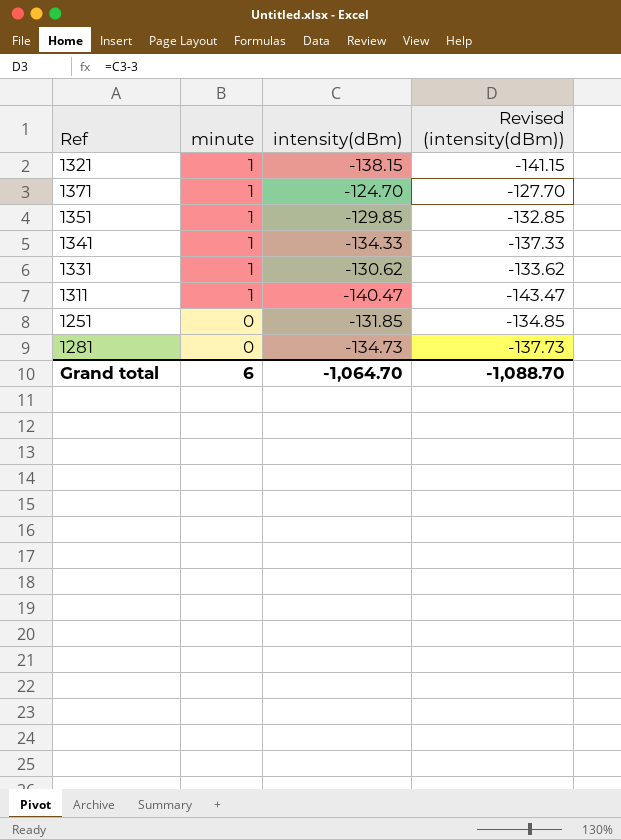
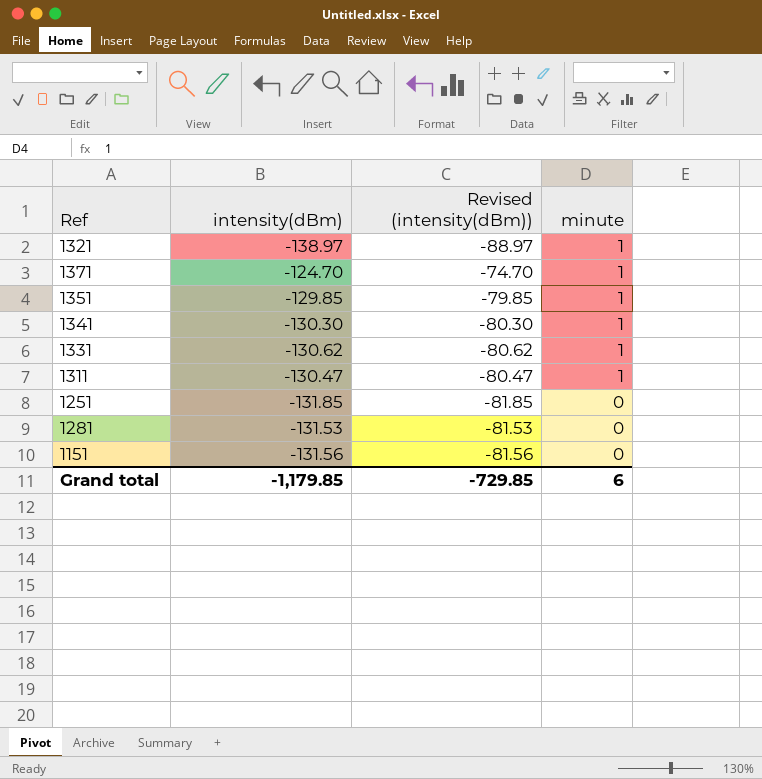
column Revised (intensity(dBm)) | formula: [intensity(dBm)] - 3 -> [intensity(dBm)] + 50
column minute | position: 2 -> 4
1321 | intensity(dBm): -138.15 -> -138.97
1341 | intensity(dBm): -134.33 -> -130.30
1311 | intensity(dBm): -140.47 -> -130.47
1281 | intensity(dBm): -134.73 -> -131.53
row 1151: none -> -131.56 | -81.56 | 0
Grand total | intensity(dBm): -1,064.70 -> -1,179.85
Grand total | Revised (intensity(dBm)): -1,088.70 -> -729.85

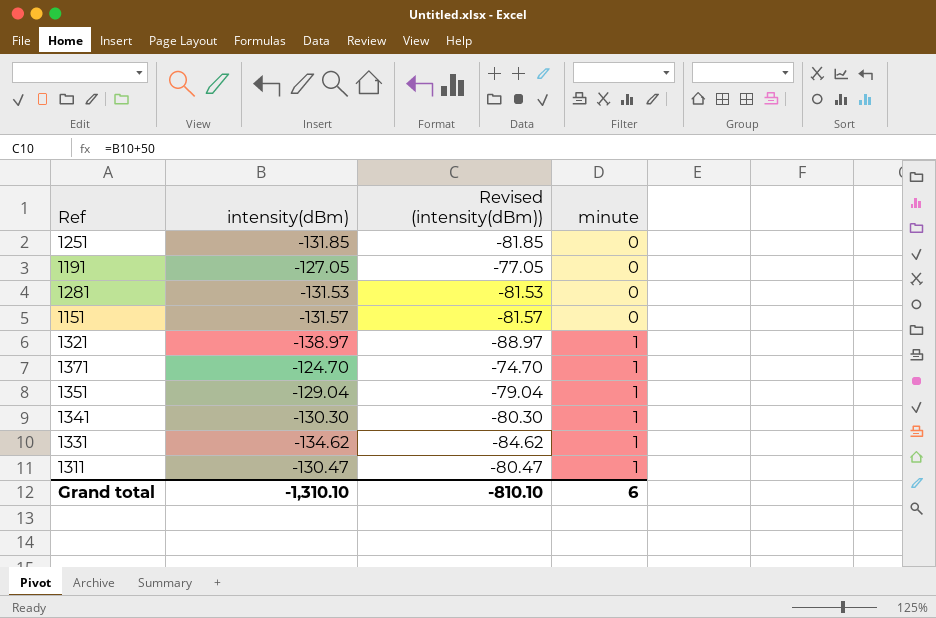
row order: minute descending -> minute ascending
row 1191: none -> -127.05 | -77.05 | 0
1151 | intensity(dBm): -131.56 -> -131.57
1151 | Revised (intensity(dBm)): -81.56 -> -81.57
1351 | intensity(dBm): -129.85 -> -129.04
1351 | Revised (intensity(dBm)): -79.85 -> -79.04
1331 | intensity(dBm): -130.62 -> -134.62
1331 | Revised (intensity(dBm)): -80.62 -> -84.62
Grand total | intensity(dBm): -1,179.85 -> -1,310.10
Grand total | Revised (intensity(dBm)): -729.85 -> -810.10

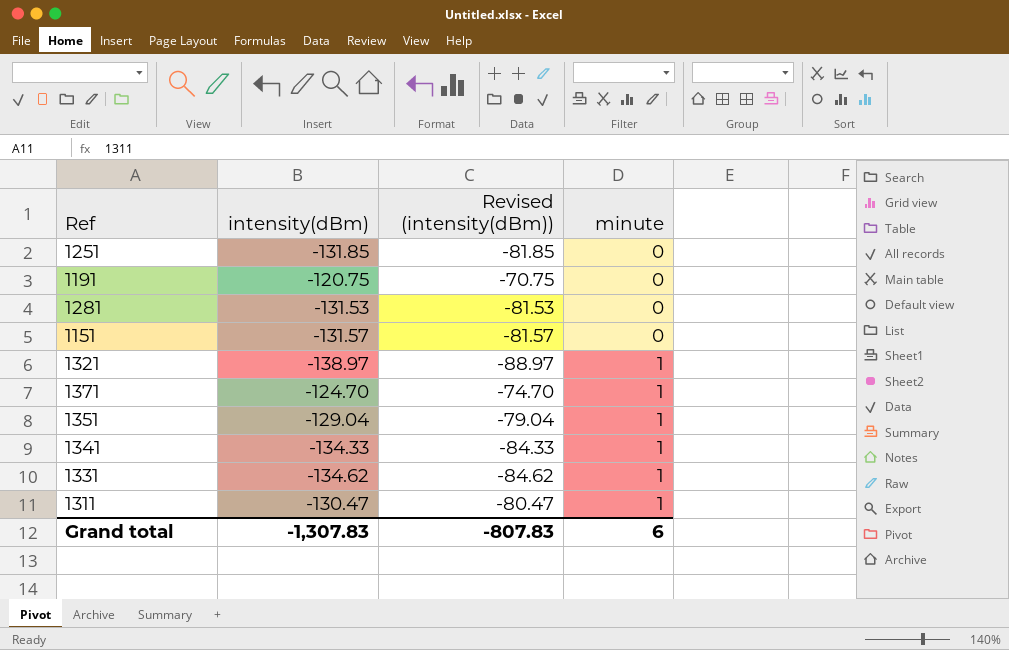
1191 | intensity(dBm): -127.05 -> -120.75
1191 | Revised (intensity(dBm)): -77.05 -> -70.75
1341 | intensity(dBm): -130.30 -> -134.33
1341 | Revised (intensity(dBm)): -80.30 -> -84.33
Grand total | intensity(dBm): -1,310.10 -> -1,307.83
Grand total | Revised (intensity(dBm)): -810.10 -> -807.83

